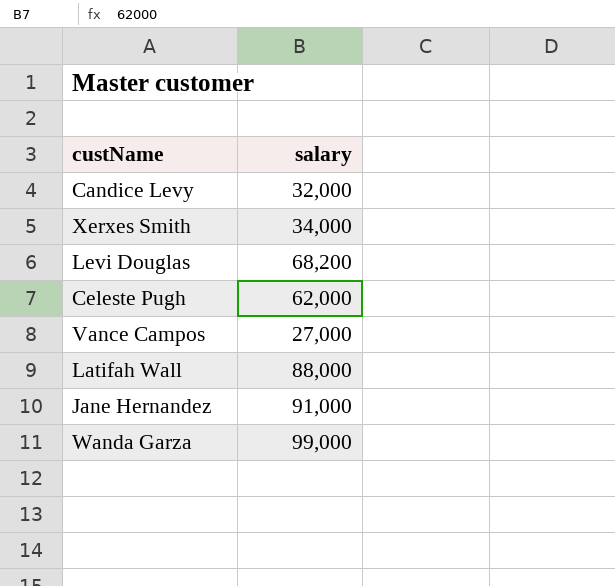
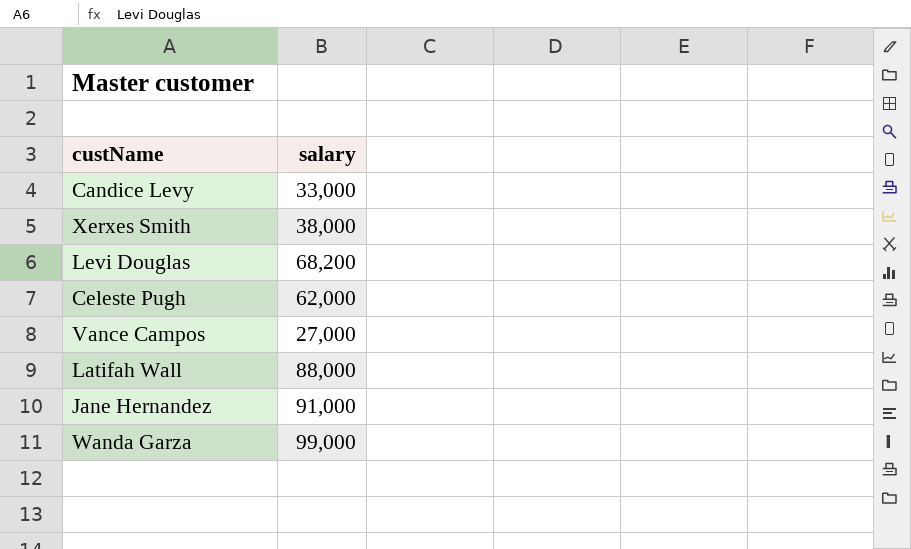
Candice Levy | salary: 32,000 -> 33,000
Xerxes Smith | salary: 34,000 -> 38,000

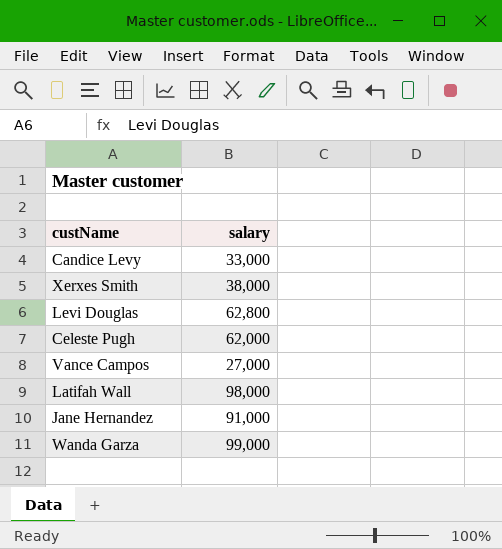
Levi Douglas | salary: 68,200 -> 62,800
Latifah Wall | salary: 88,000 -> 98,000

